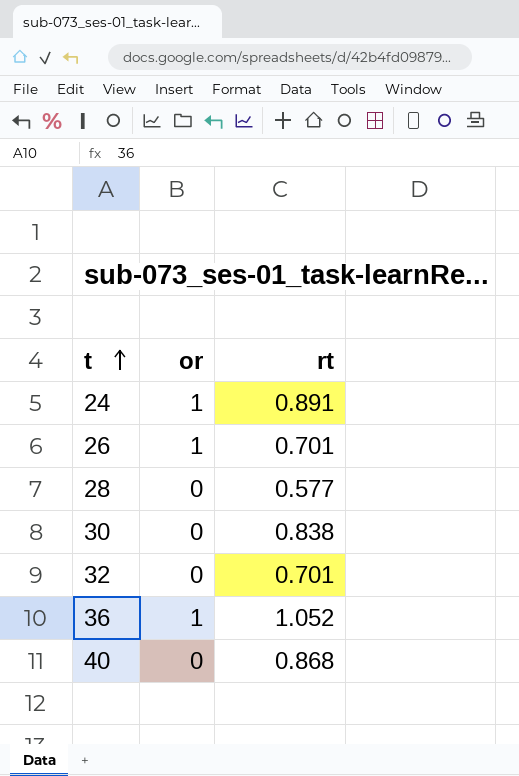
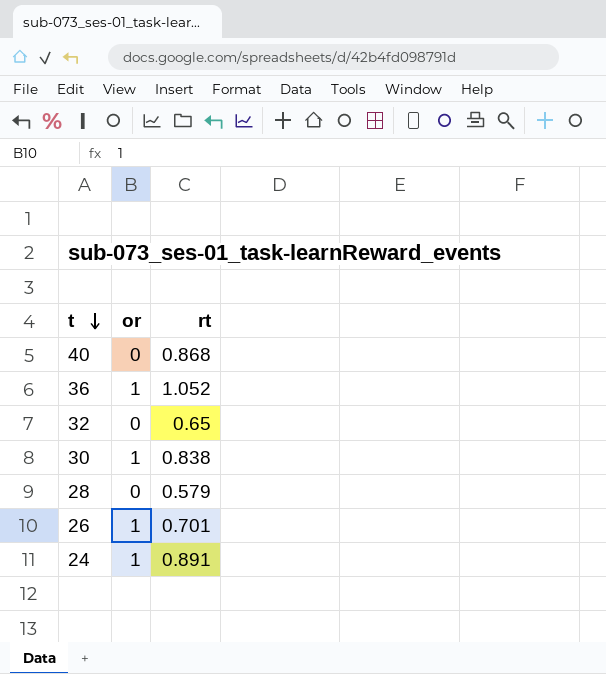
row order: t ascending -> t descending
32 | rt: 0.701 -> 0.65
30 | or: 0 -> 1
28 | rt: 0.577 -> 0.579

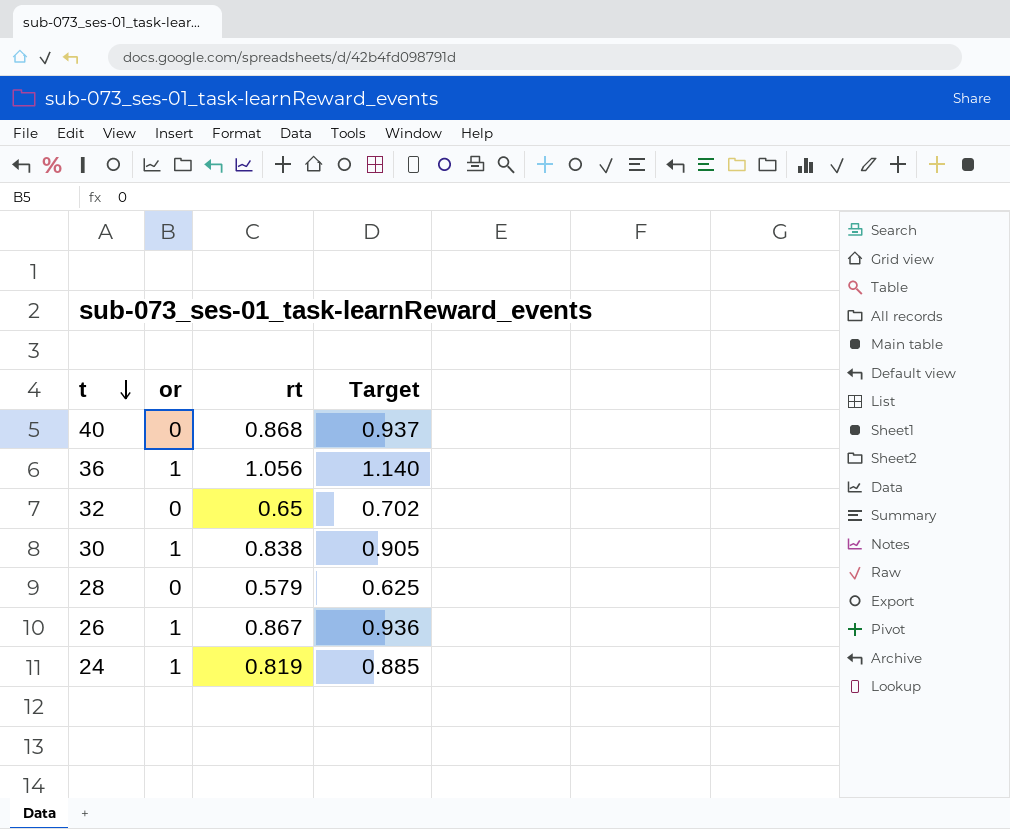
column Target | formula: none -> [rt] * 1.08
36 | rt: 1.052 -> 1.056
26 | rt: 0.701 -> 0.867
24 | rt: 0.891 -> 0.819

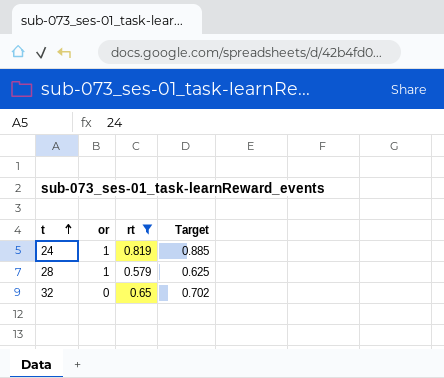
filter: none -> rt <= 0.819
row order: t descending -> t ascending
28 | or: 0 -> 1

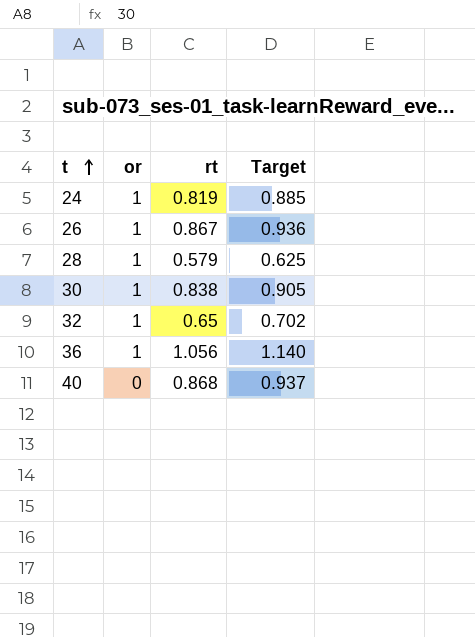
filter: rt <= 0.819 -> none
32 | or: 0 -> 1

